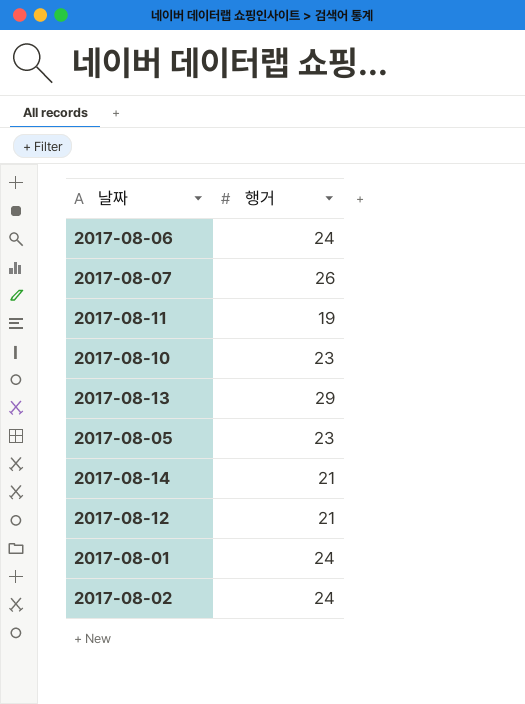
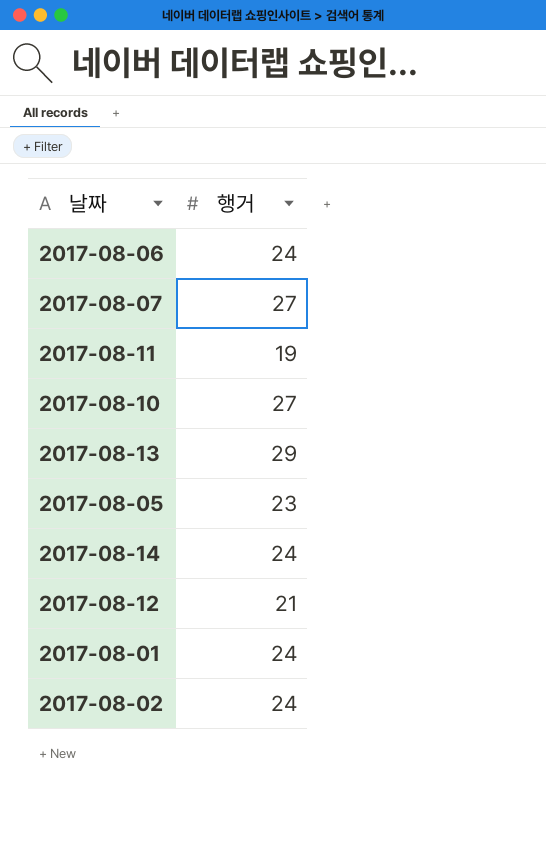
2017-08-07 | 행거: 26 -> 27
2017-08-10 | 행거: 23 -> 27
2017-08-14 | 행거: 21 -> 24

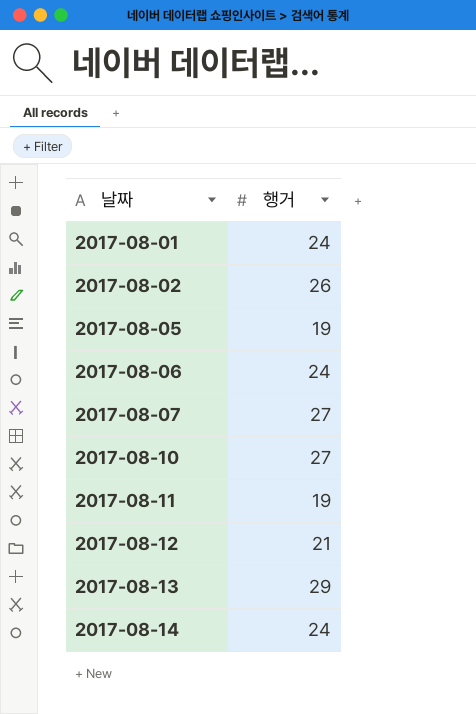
row order: none -> 날짜 ascending
2017-08-02 | 행거: 24 -> 26
2017-08-05 | 행거: 23 -> 19

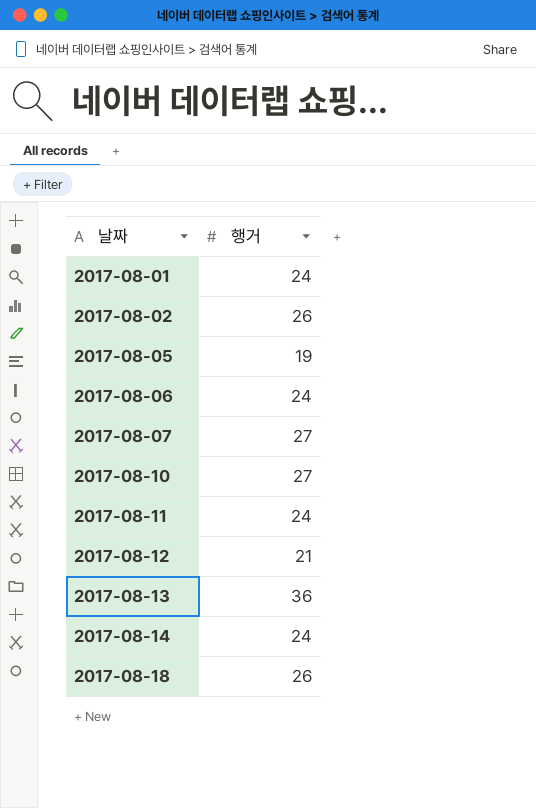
2017-08-11 | 행거: 19 -> 24
2017-08-13 | 행거: 29 -> 36
row 2017-08-18: none -> 26

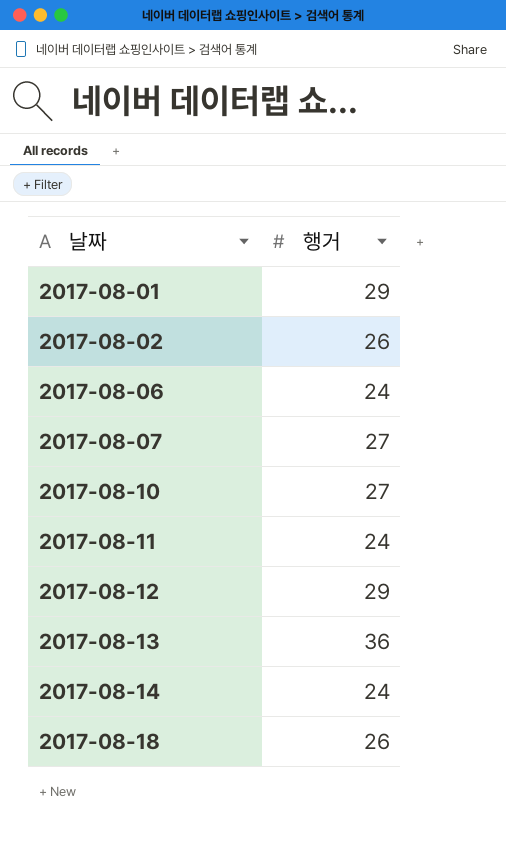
row 2017-08-05: 19 -> none
2017-08-01 | 행거: 24 -> 29
2017-08-12 | 행거: 21 -> 29

